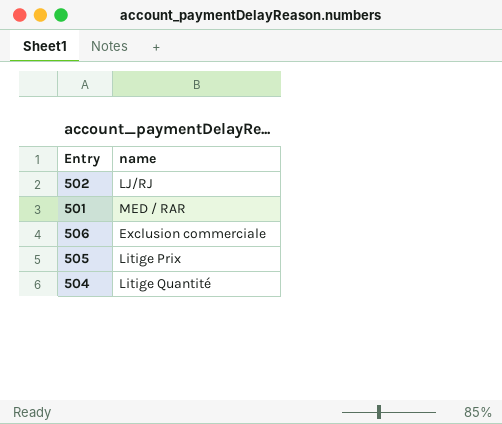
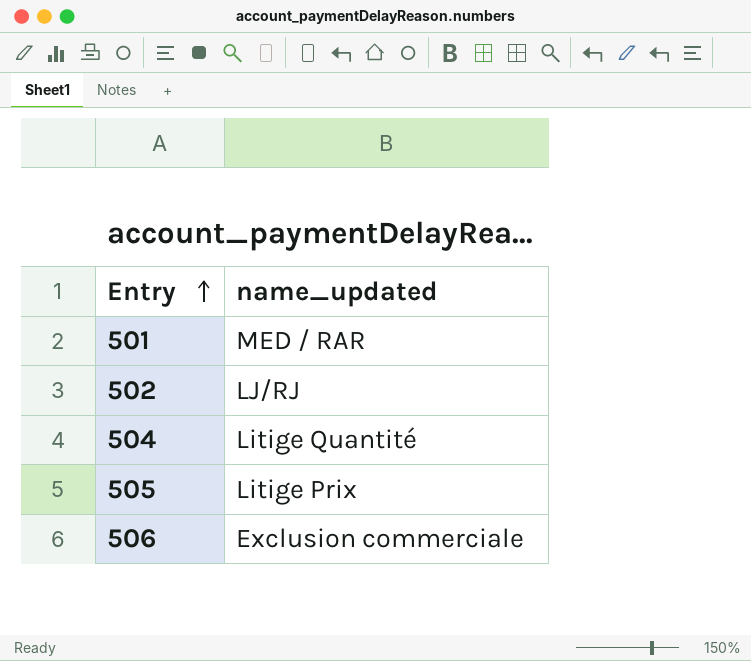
row order: none -> Entry ascending
column name: name -> name_updated

